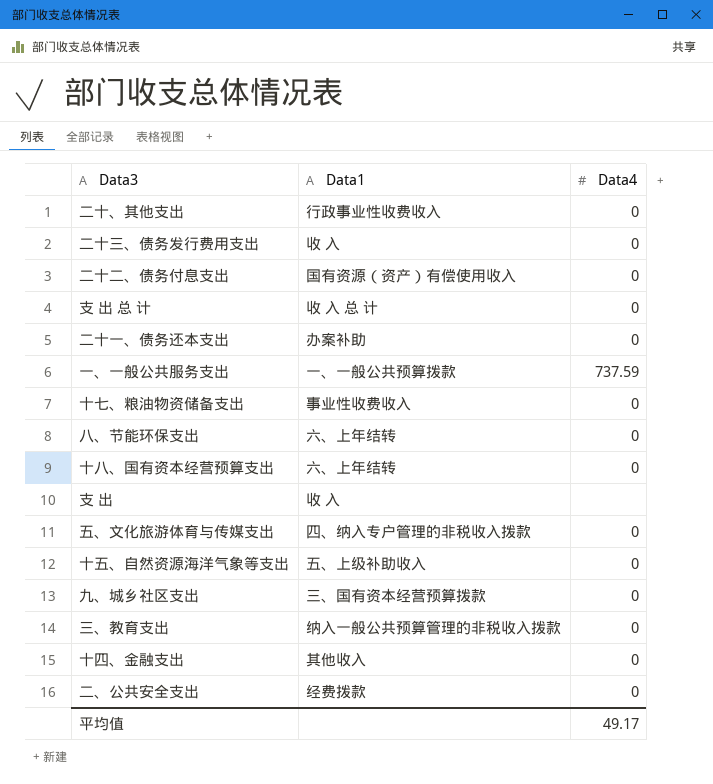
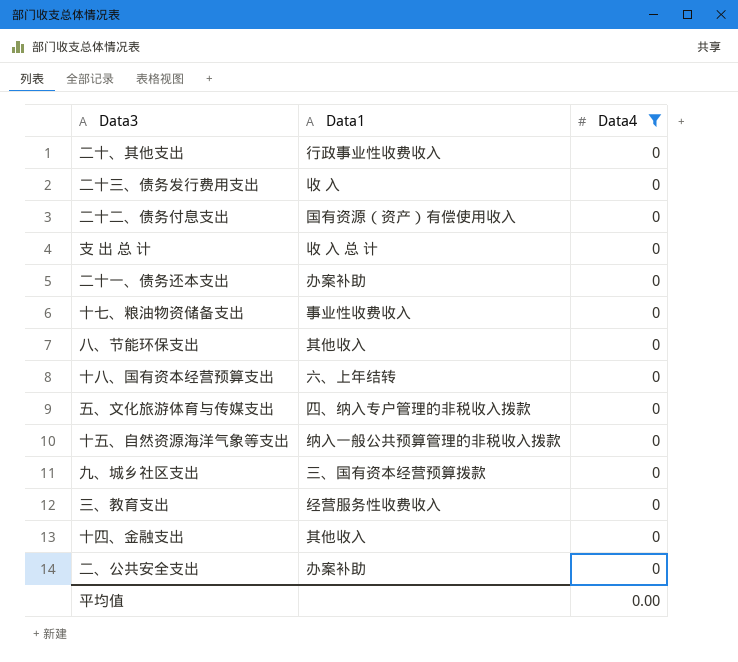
filter: none -> Data4 = 0
八、节能环保支出 | Data1: 六、上年结转 -> 其他收入
十五、自然资源海洋气象等支出 | Data1: 五、上级补助收入 -> 纳入一般公共预算管理的非税收入拨款
三、教育支出 | Data1: 纳入一般公共预算管理的非税收入拨款 -> 经营服务性收费收入
二、公共安全支出 | Data1: 经费拨款 -> 办案补助
平均值 | Data4: 49.17 -> 0.00

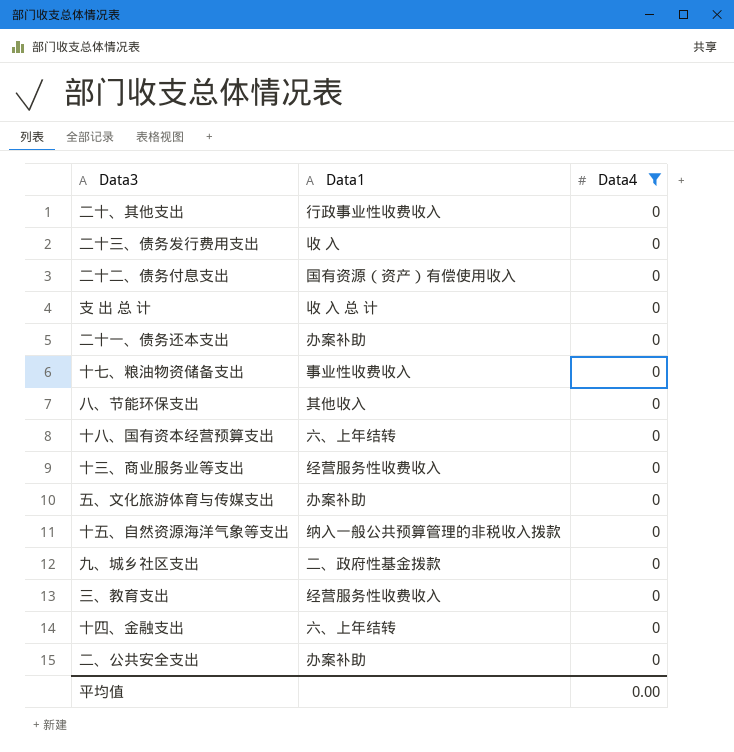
row 十三、商业服务业等支出: none -> 经营服务性收费收入 | 0
五、文化旅游体育与传媒支出 | Data1: 四、纳入专户管理的非税收入拨款 -> 办案补助
九、城乡社区支出 | Data1: 三、国有资本经营预算拨款 -> 二、政府性基金拨款
十四、金融支出 | Data1: 其他收入 -> 六、上年结转

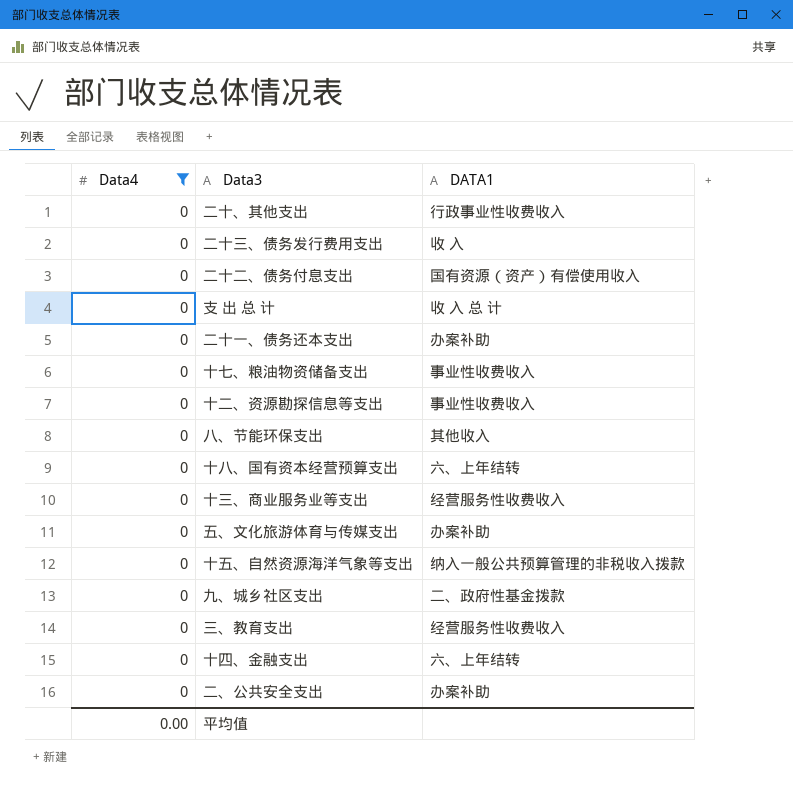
column Data4 | position: 3 -> 1
column name: Data1 -> DATA1
row 十二、资源勘探信息等支出: none -> 0 | 事业性收费收入

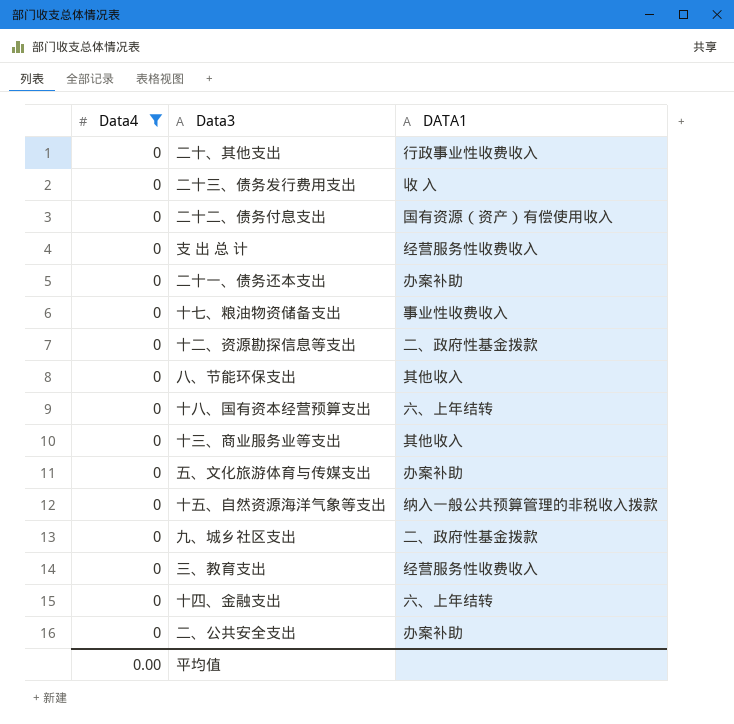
支 出 总 计 | DATA1: 收 入 总 计 -> 经营服务性收费收入
十二、资源勘探信息等支出 | DATA1: 事业性收费收入 -> 二、政府性基金拨款
十三、商业服务业等支出 | DATA1: 经营服务性收费收入 -> 其他收入

